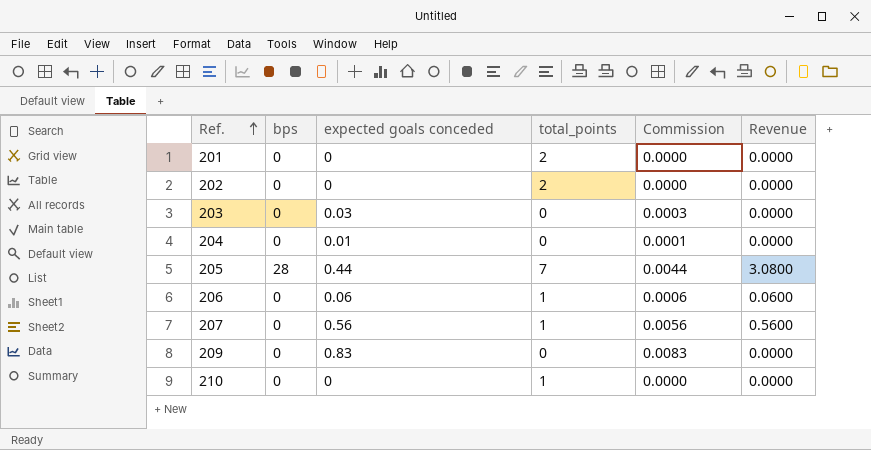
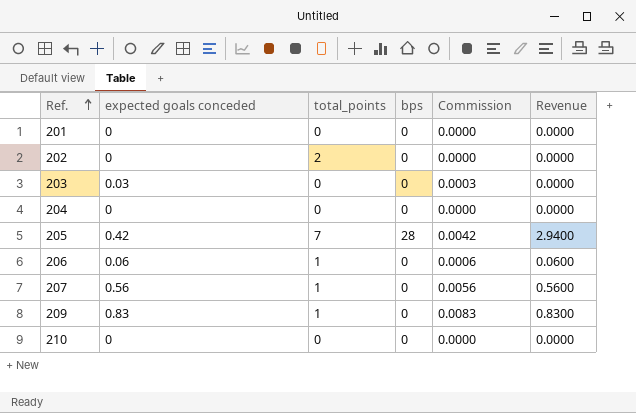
column bps | position: 2 -> 4
201 | total_points: 2 -> 0
204 | expected goals conceded: 0.01 -> 0
204 | Commission: 0.0001 -> 0.0000
205 | expected goals conceded: 0.44 -> 0.42
205 | Commission: 0.0044 -> 0.0042
205 | Revenue: 3.0800 -> 2.9400
209 | total_points: 0 -> 1
209 | Revenue: 0.0000 -> 0.8300
210 | total_points: 1 -> 0

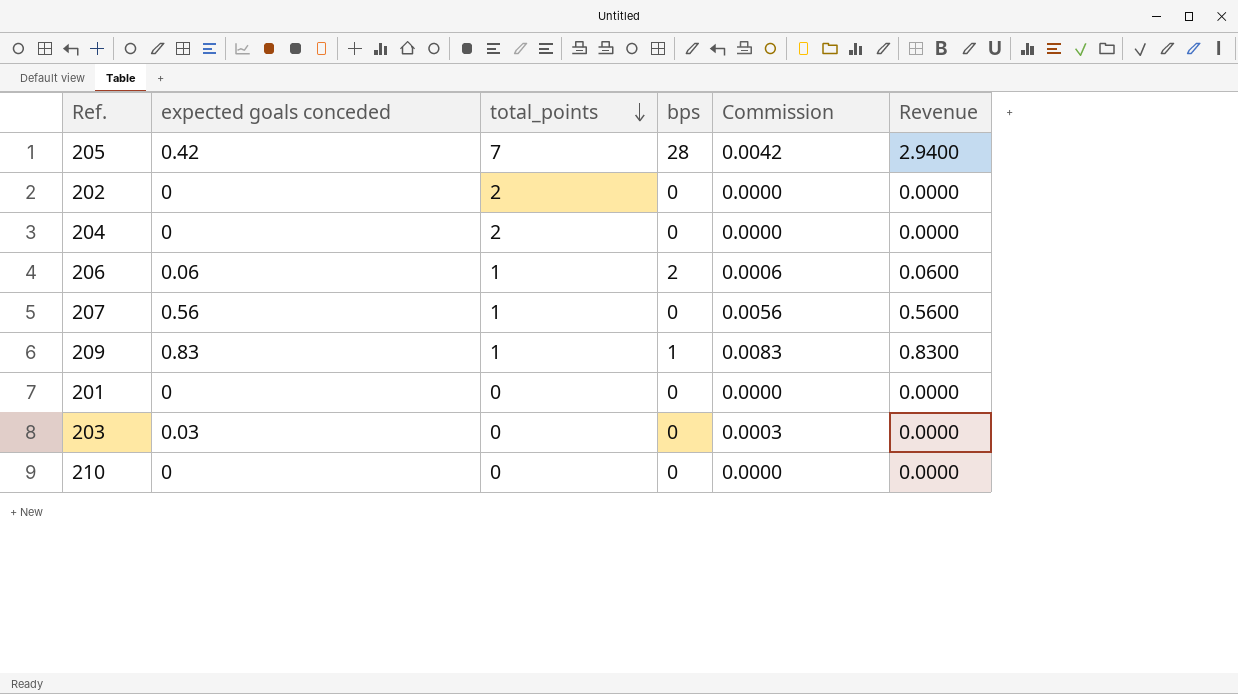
row order: Ref. ascending -> total_points descending
204 | total_points: 0 -> 2
206 | bps: 0 -> 2
209 | bps: 0 -> 1

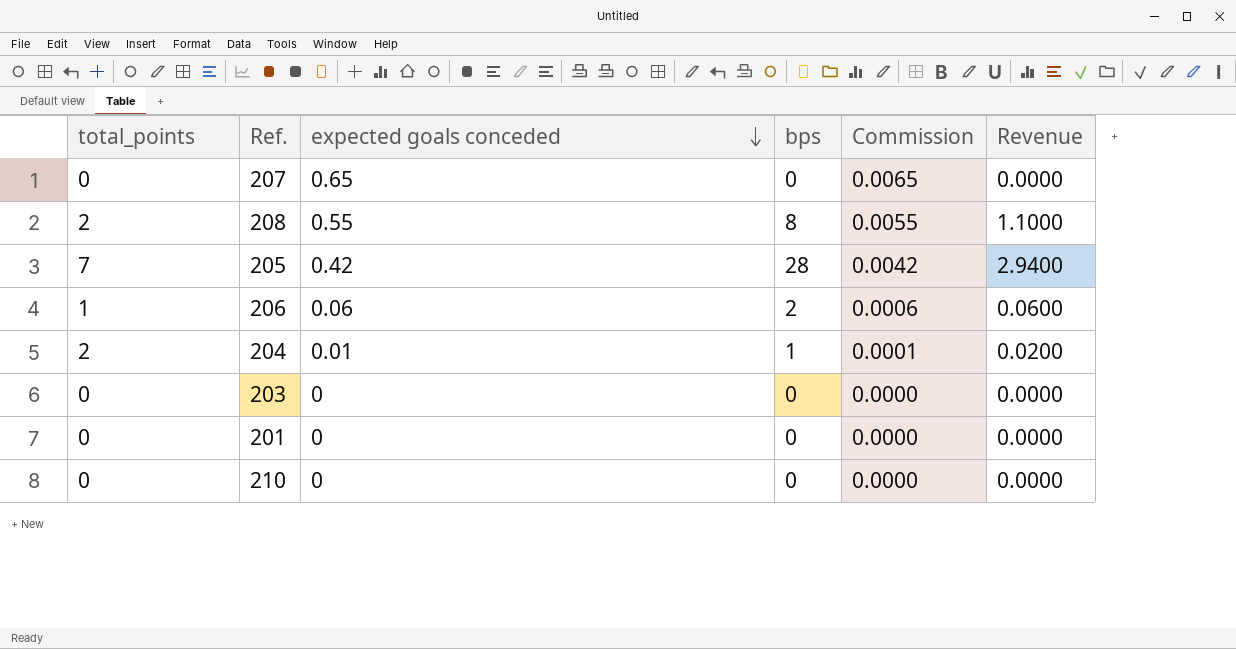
row order: total_points descending -> expected goals conceded descending
column total_points | position: 3 -> 1
row 202: 0 | 2 | 0 | 0.0000 | 0.0000 -> none
row 209: 0.83 | 1 | 1 | 0.0083 | 0.8300 -> none
207 | total_points: 1 -> 0
207 | expected goals conceded: 0.56 -> 0.65
207 | Commission: 0.0056 -> 0.0065
207 | Revenue: 0.5600 -> 0.0000
row 208: none -> 2 | 0.55 | 8 | 0.0055 | 1.1000
204 | expected goals conceded: 0 -> 0.01
204 | bps: 0 -> 1
204 | Commission: 0.0000 -> 0.0001
204 | Revenue: 0.0000 -> 0.0200
203 | expected goals conceded: 0.03 -> 0
203 | Commission: 0.0003 -> 0.0000

